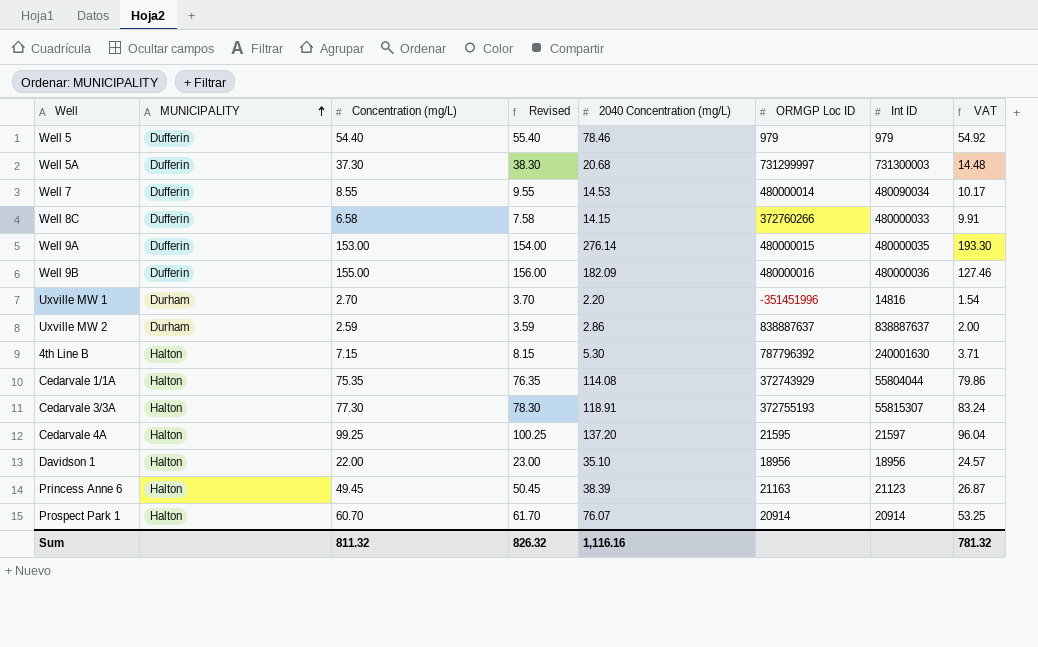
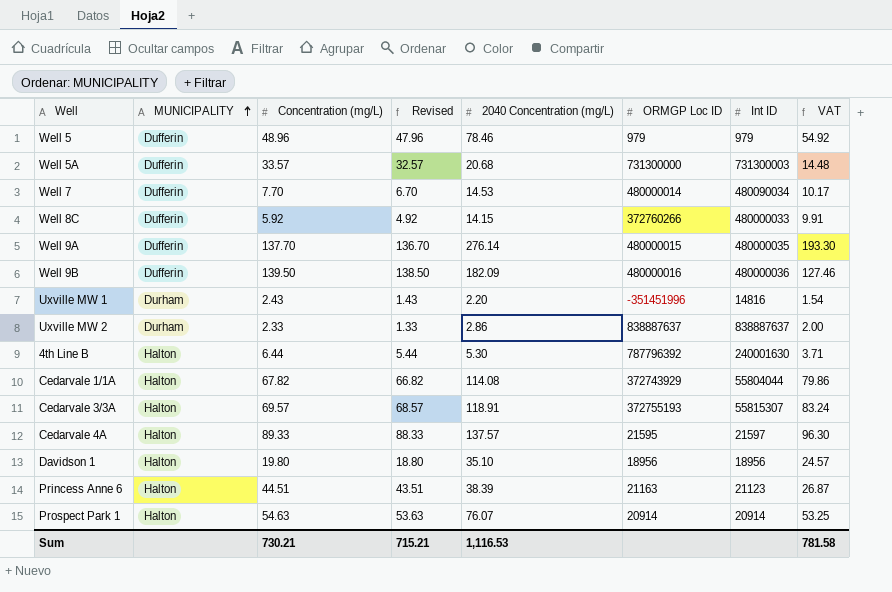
column Revised | formula: [Concentration (mg/L)] + 1 -> [Concentration (mg/L)] - 1
Well 5 | Concentration (mg/L): 54.40 -> 48.96
Well 5A | Concentration (mg/L): 37.30 -> 33.57
Well 5A | ORMGP Loc ID: 731299997 -> 731300000
Well 7 | Concentration (mg/L): 8.55 -> 7.70
Well 8C | Concentration (mg/L): 6.58 -> 5.92
Well 9A | Concentration (mg/L): 153.00 -> 137.70
Well 9B | Concentration (mg/L): 155.00 -> 139.50
Uxville MW 1 | Concentration (mg/L): 2.70 -> 2.43
Uxville MW 2 | Concentration (mg/L): 2.59 -> 2.33
4th Line B | Concentration (mg/L): 7.15 -> 6.44
Cedarvale 1/1A | Concentration (mg/L): 75.35 -> 67.82
Cedarvale 3/3A | Concentration (mg/L): 77.30 -> 69.57
Cedarvale 4A | Concentration (mg/L): 99.25 -> 89.33
Cedarvale 4A | 2040 Concentration (mg/L): 137.20 -> 137.57
Cedarvale 4A | VAT: 96.04 -> 96.30
Davidson 1 | Concentration (mg/L): 22.00 -> 19.80
Princess Anne 6 | Concentration (mg/L): 49.45 -> 44.51
Prospect Park 1 | Concentration (mg/L): 60.70 -> 54.63
Sum | Concentration (mg/L): 811.32 -> 730.21
Sum | Revised: 826.32 -> 715.21
Sum | 2040 Concentration (mg/L): 1,116.16 -> 1,116.53
Sum | VAT: 781.32 -> 781.58

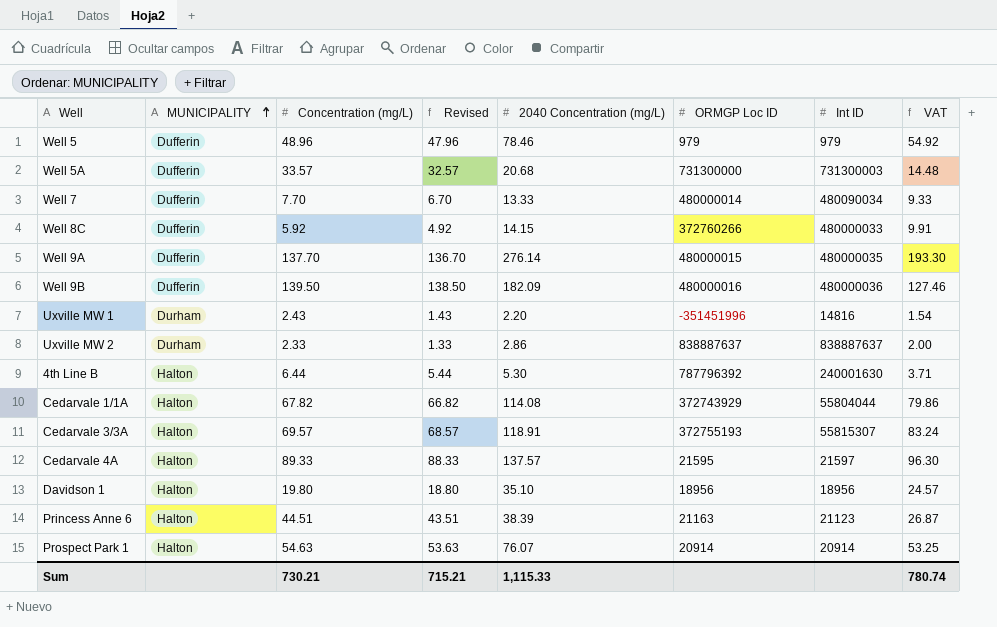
Well 7 | 2040 Concentration (mg/L): 14.53 -> 13.33
Well 7 | VAT: 10.17 -> 9.33
Sum | 2040 Concentration (mg/L): 1,116.53 -> 1,115.33
Sum | VAT: 781.58 -> 780.74

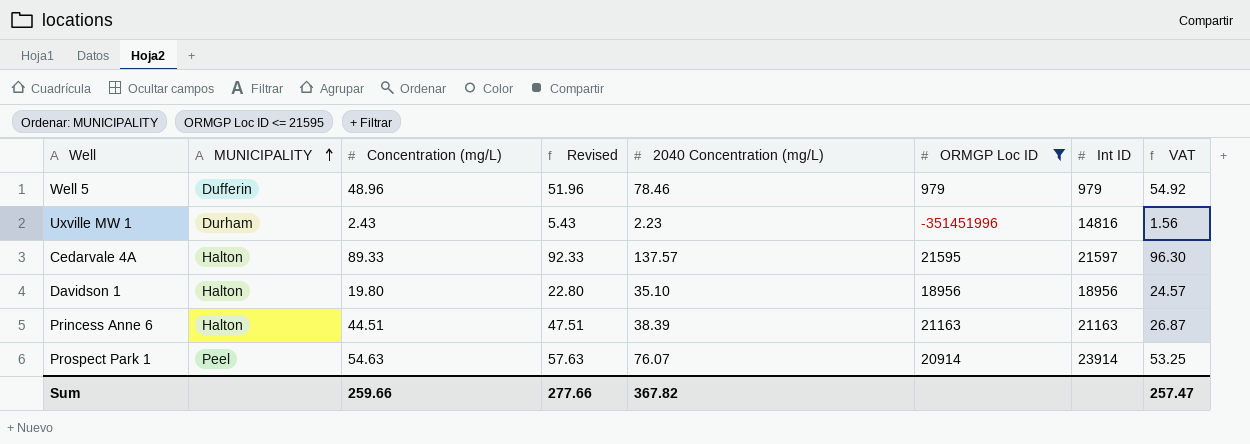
filter: none -> ORMGP Loc ID <= 21595
column Revised | formula: [Concentration (mg/L)] - 1 -> [Concentration (mg/L)] + 3
Uxville MW 1 | 2040 Concentration (mg/L): 2.20 -> 2.23
Uxville MW 1 | VAT: 1.54 -> 1.56
Princess Anne 6 | Int ID: 21123 -> 21163
Prospect Park 1 | MUNICIPALITY: Halton -> Peel
Prospect Park 1 | Int ID: 20914 -> 23914
Sum | Concentration (mg/L): 730.21 -> 259.66
Sum | Revised: 715.21 -> 277.66
Sum | 2040 Concentration (mg/L): 1,115.33 -> 367.82
Sum | VAT: 780.74 -> 257.47

